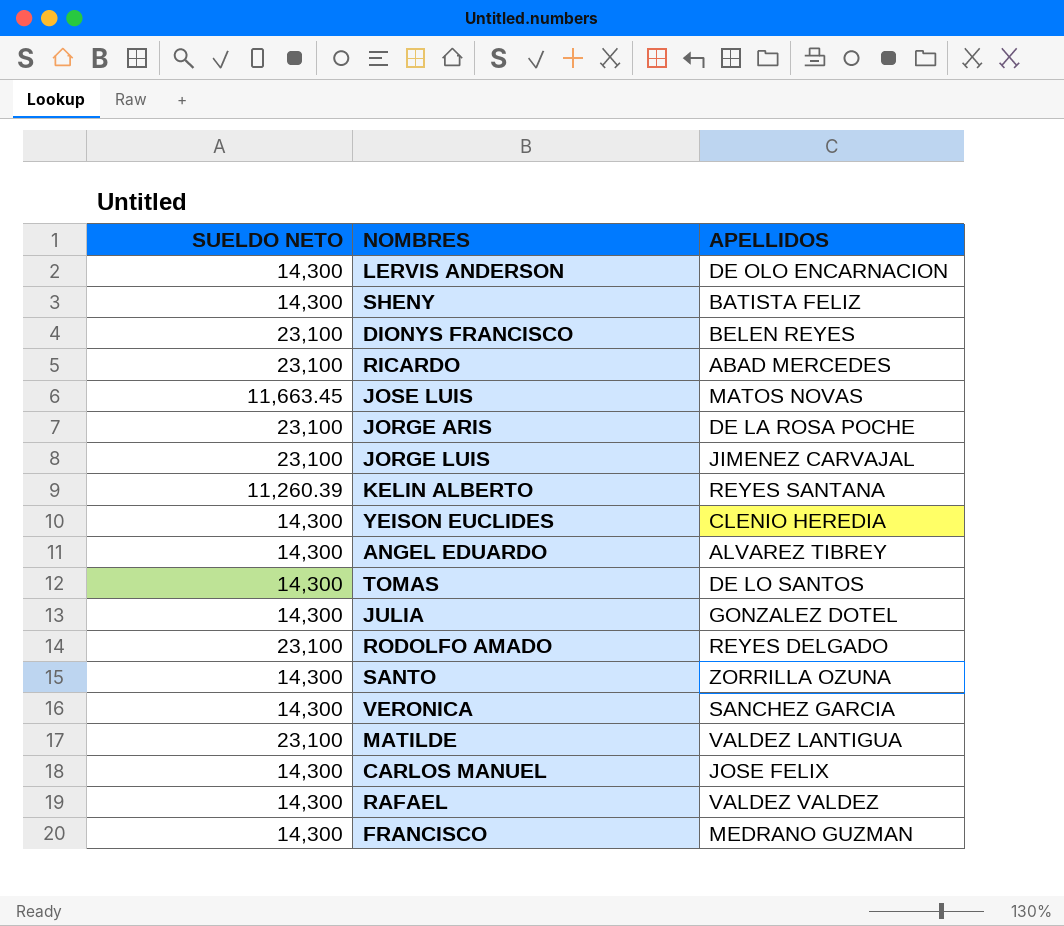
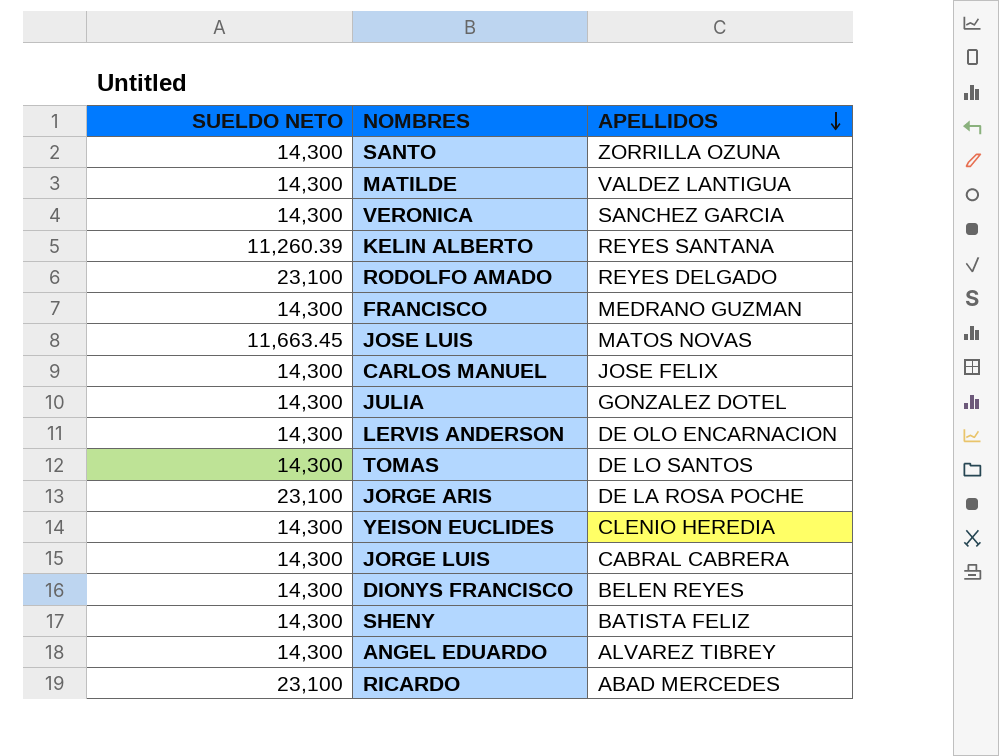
row order: none -> APELLIDOS descending
row RAFAEL: 14,300 | VALDEZ VALDEZ -> none
MATILDE | SUELDO NETO: 23,100 -> 14,300
JORGE LUIS | SUELDO NETO: 23,100 -> 14,300
JORGE LUIS | APELLIDOS: JIMENEZ CARVAJAL -> CABRAL CABRERA
DIONYS FRANCISCO | SUELDO NETO: 23,100 -> 14,300

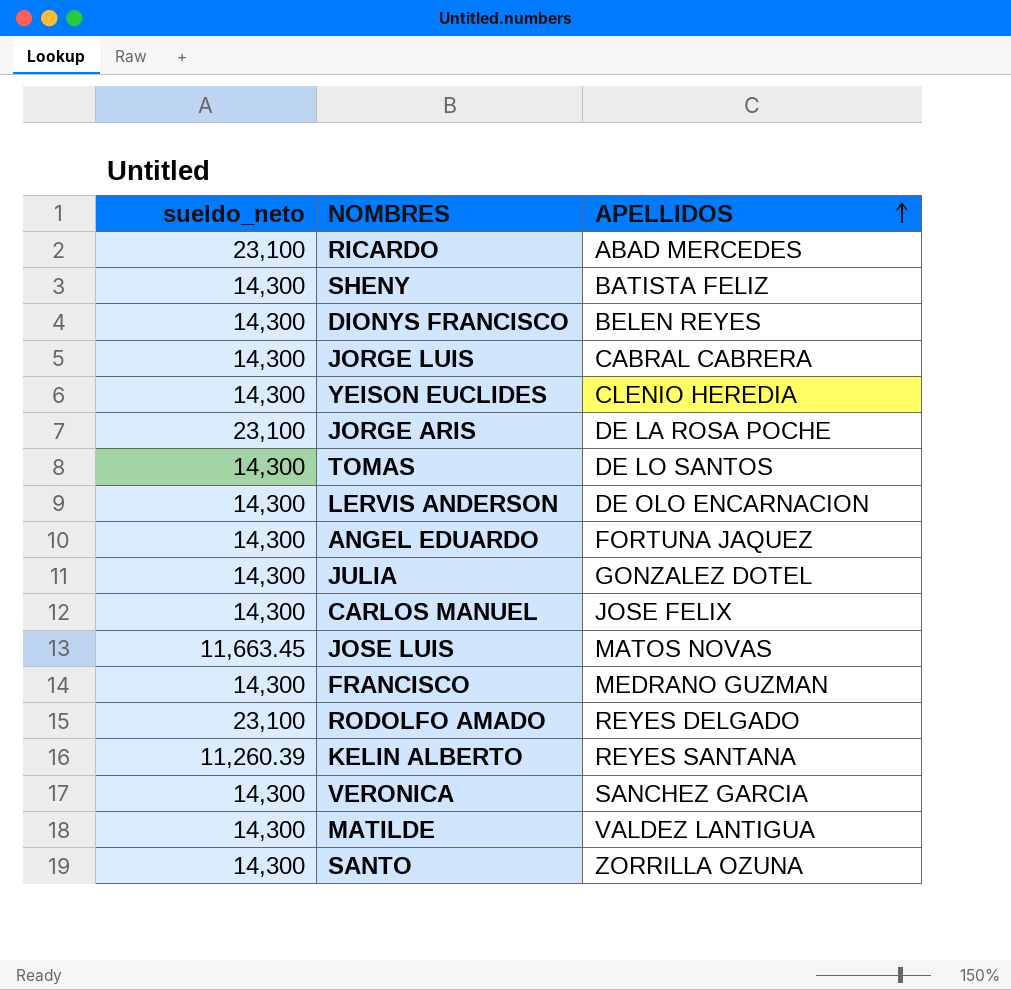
row order: APELLIDOS descending -> APELLIDOS ascending
column name: SUELDO NETO -> sueldo_neto
ANGEL EDUARDO | APELLIDOS: ALVAREZ TIBREY -> FORTUNA JAQUEZ

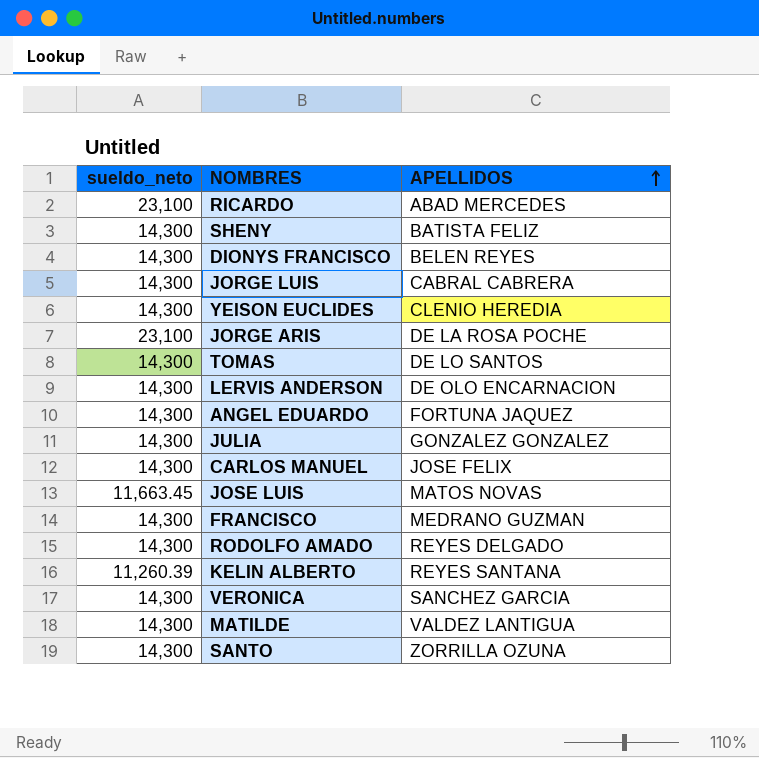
JULIA | APELLIDOS: GONZALEZ DOTEL -> GONZALEZ GONZALEZ
RODOLFO AMADO | sueldo_neto: 23,100 -> 14,300

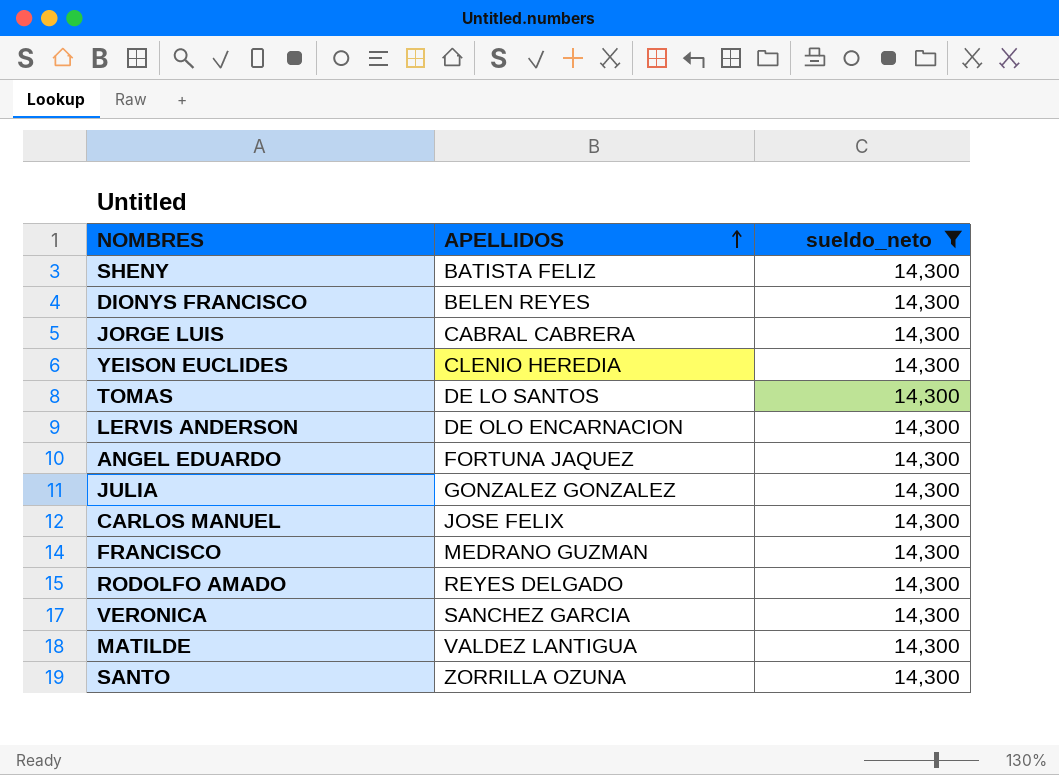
filter: none -> sueldo_neto = 14,300
column sueldo_neto | position: 1 -> 3

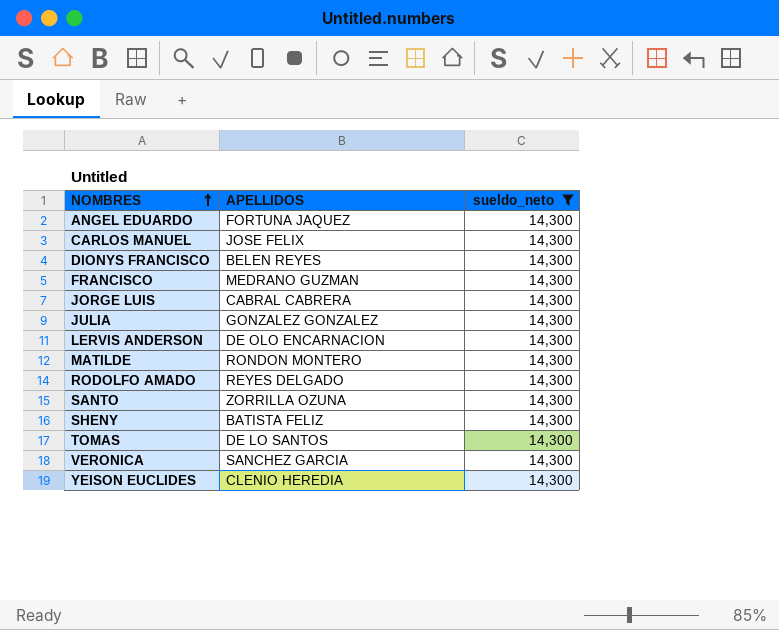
row order: APELLIDOS ascending -> NOMBRES ascending
MATILDE | APELLIDOS: VALDEZ LANTIGUA -> RONDON MONTERO

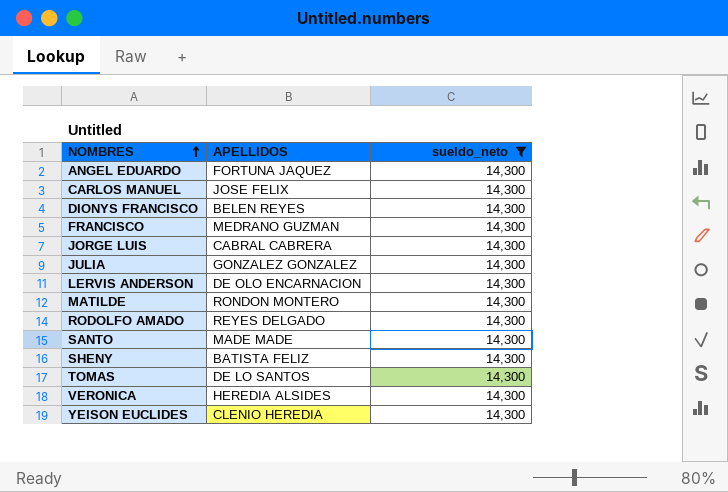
SANTO | APELLIDOS: ZORRILLA OZUNA -> MADE MADE
VERONICA | APELLIDOS: SANCHEZ GARCIA -> HEREDIA ALSIDES

